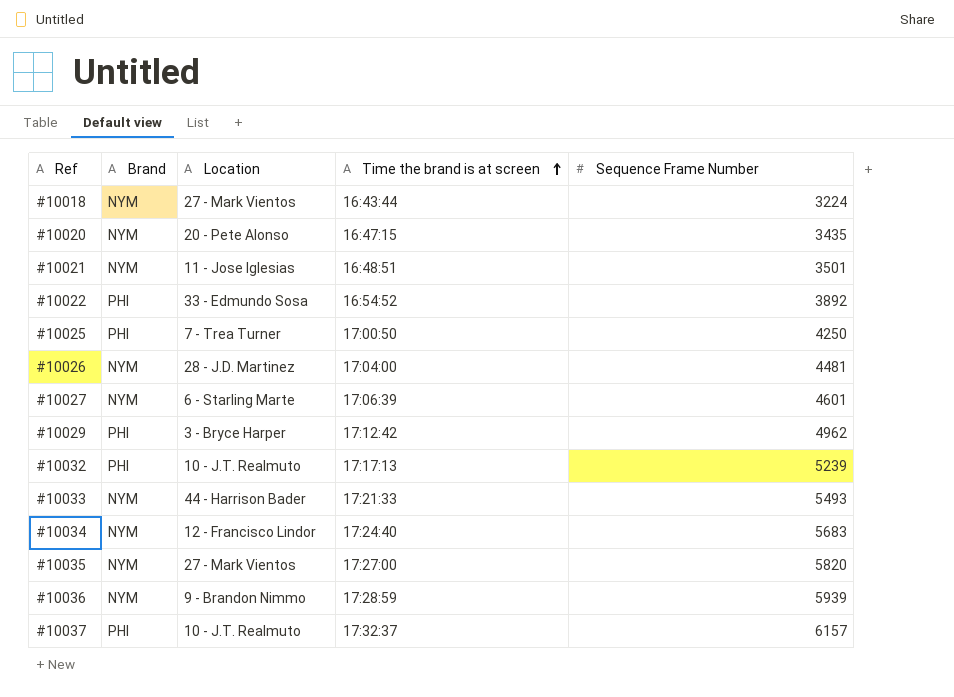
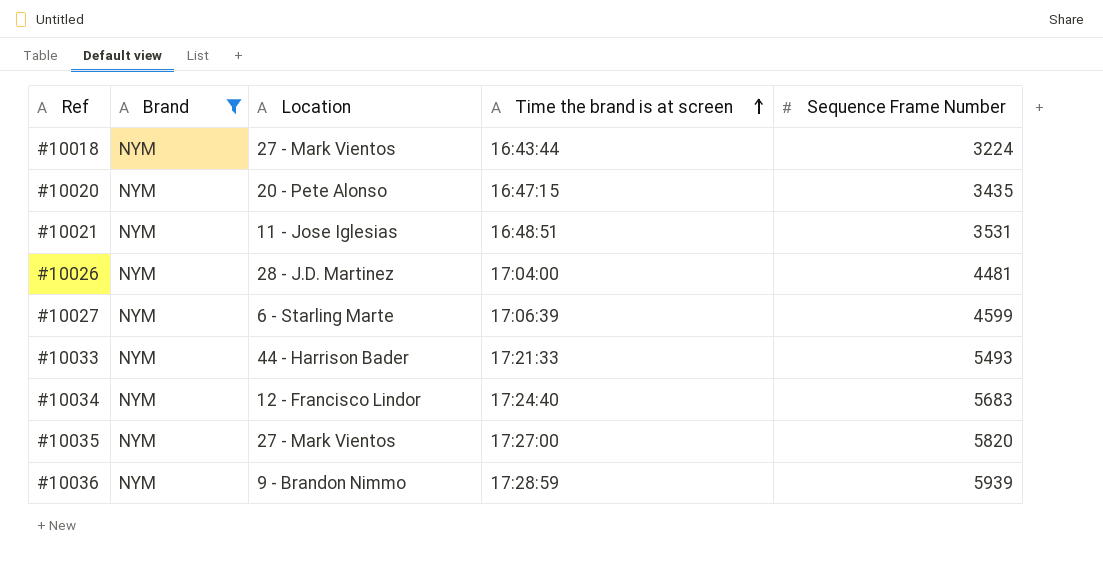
filter: none -> Brand = NYM
#10021 | Sequence Frame Number: 3501 -> 3531
#10027 | Sequence Frame Number: 4601 -> 4599

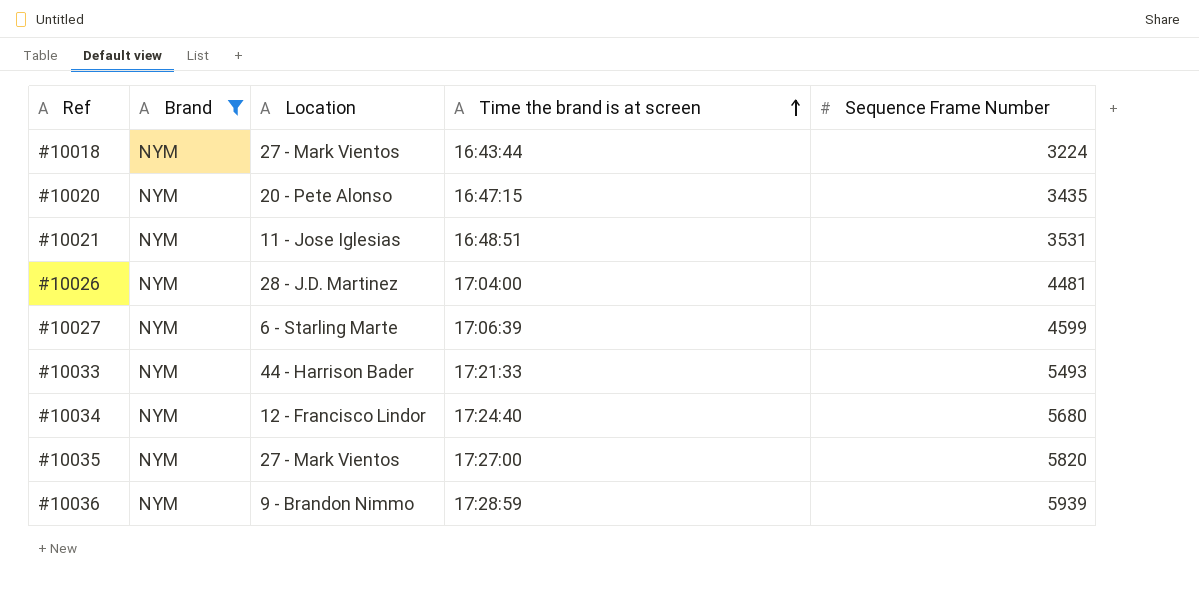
#10034 | Sequence Frame Number: 5683 -> 5680

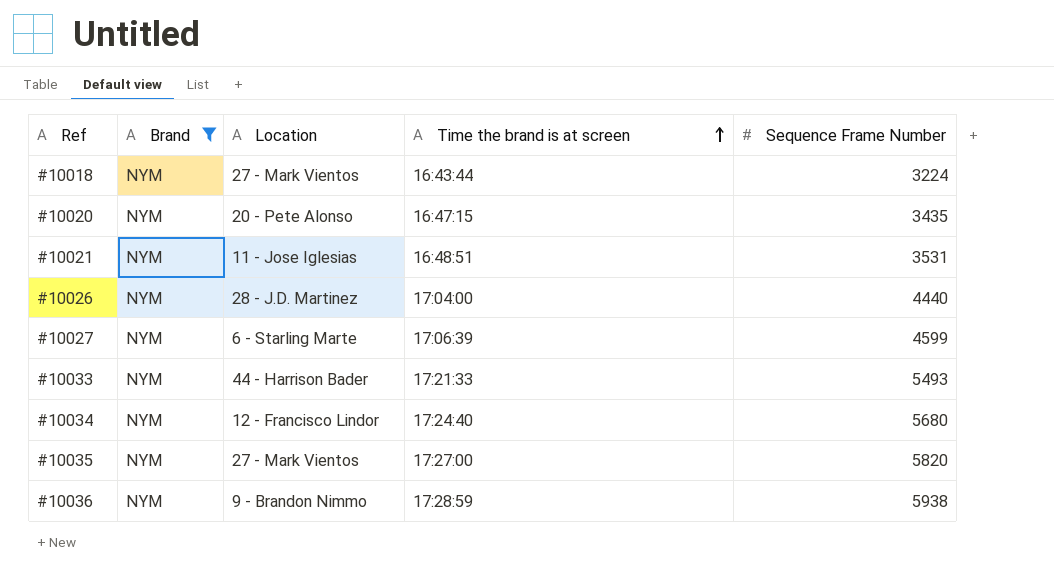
#10026 | Sequence Frame Number: 4481 -> 4440
#10036 | Sequence Frame Number: 5939 -> 5938

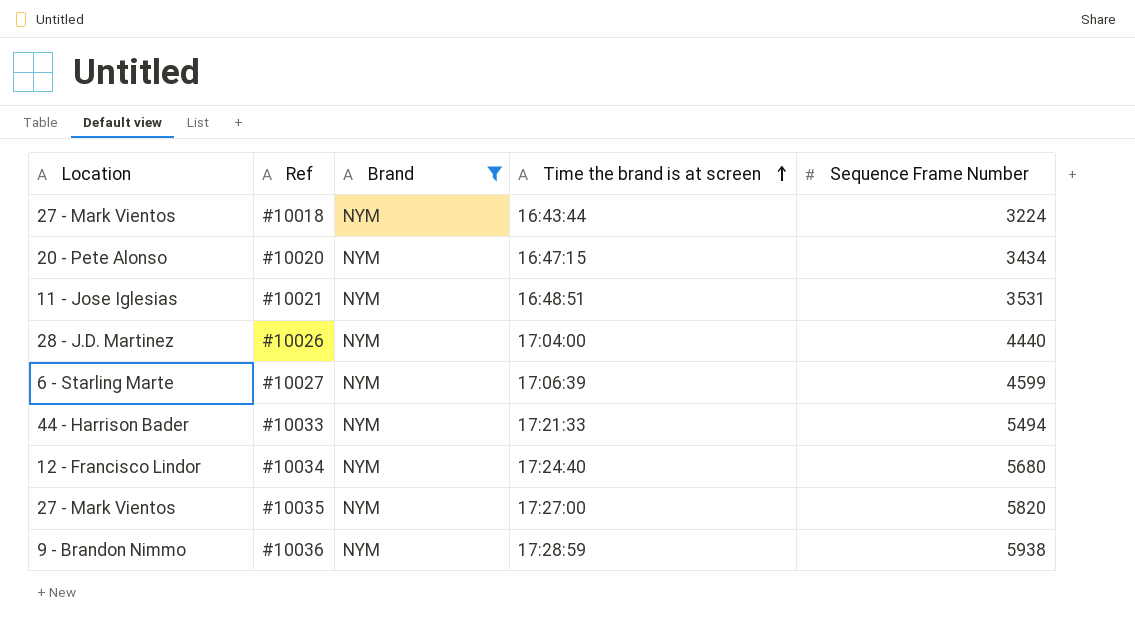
column Location | position: 3 -> 1
#10020 | Sequence Frame Number: 3435 -> 3434
#10033 | Sequence Frame Number: 5493 -> 5494

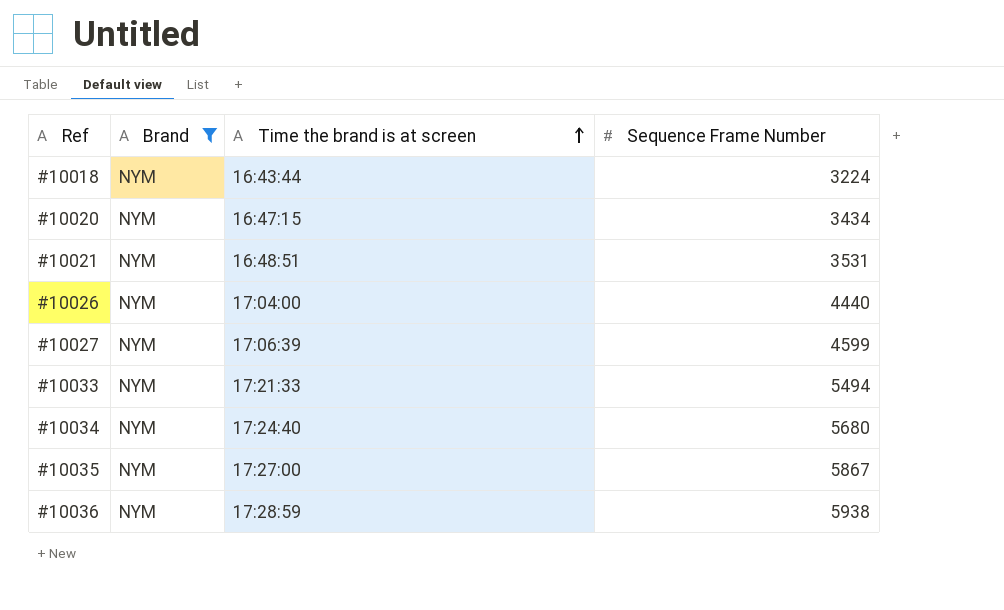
column Location | position: 1 -> none
#10035 | Sequence Frame Number: 5820 -> 5867

